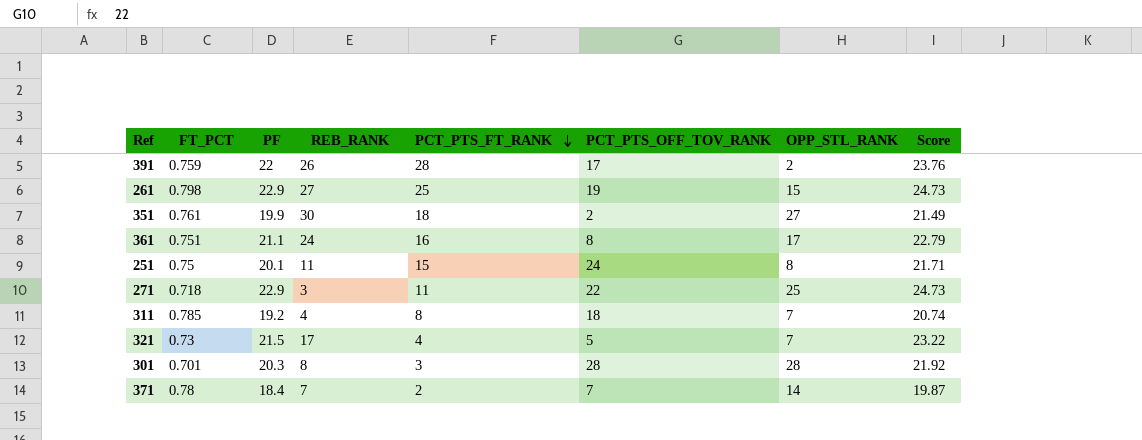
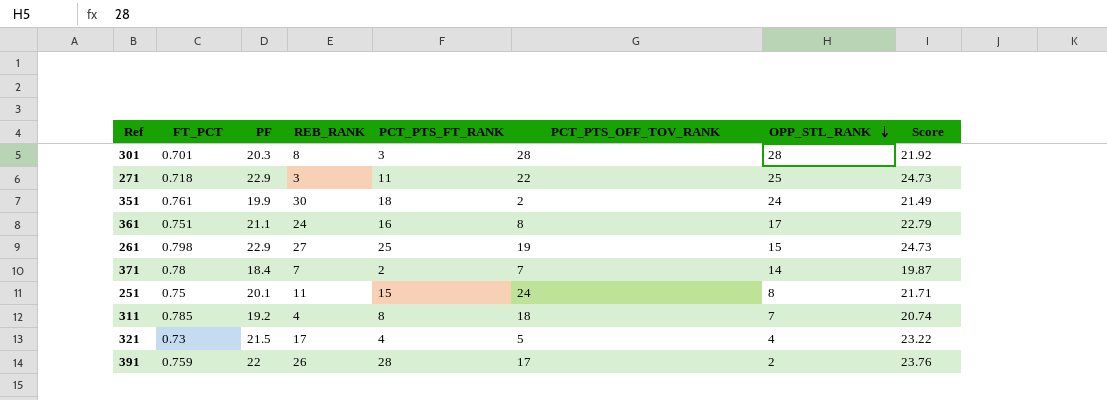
row order: PCT_PTS_FT_RANK descending -> OPP_STL_RANK descending
351 | OPP_STL_RANK: 27 -> 24
321 | OPP_STL_RANK: 7 -> 4

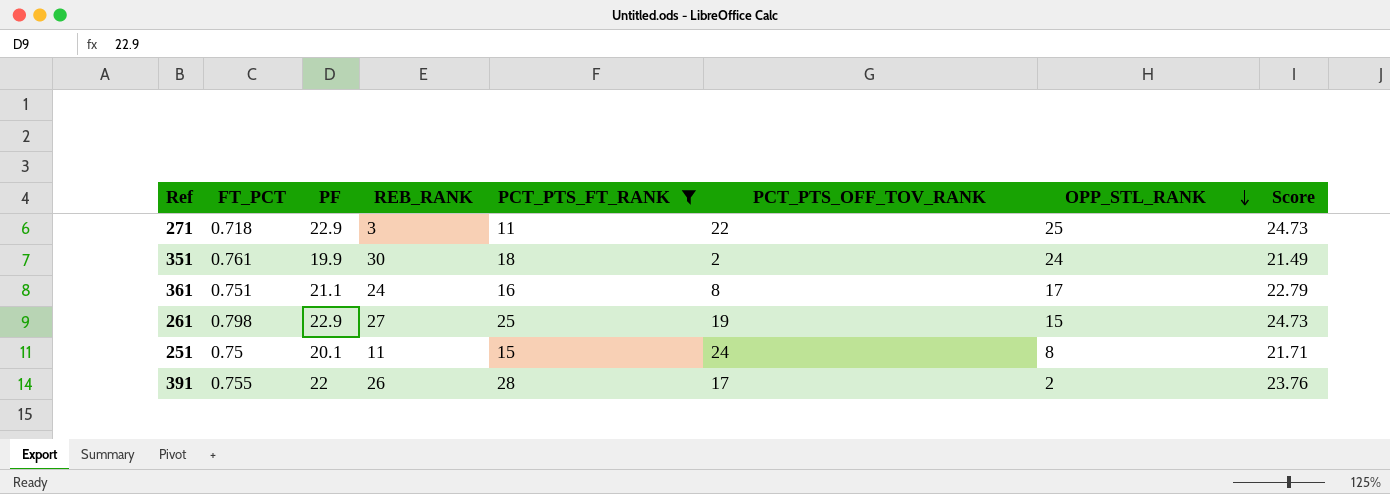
filter: none -> PCT_PTS_FT_RANK >= 11
391 | FT_PCT: 0.759 -> 0.755

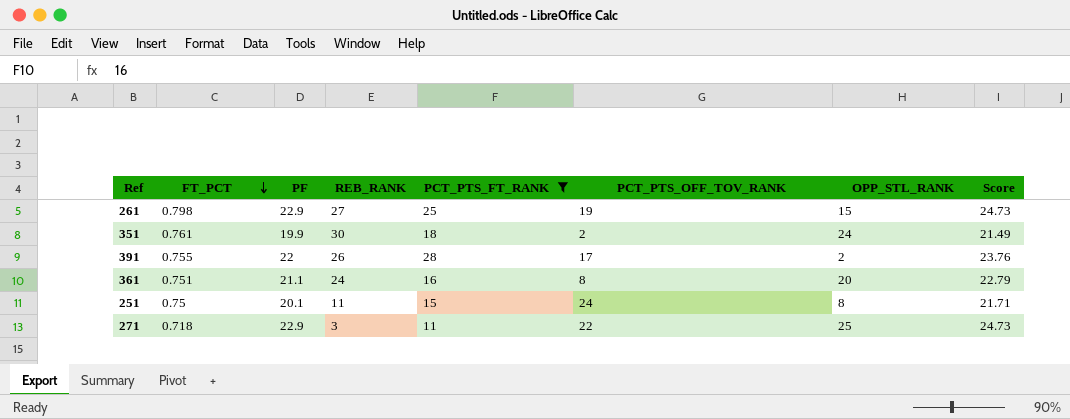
row order: OPP_STL_RANK descending -> FT_PCT descending
361 | OPP_STL_RANK: 17 -> 20

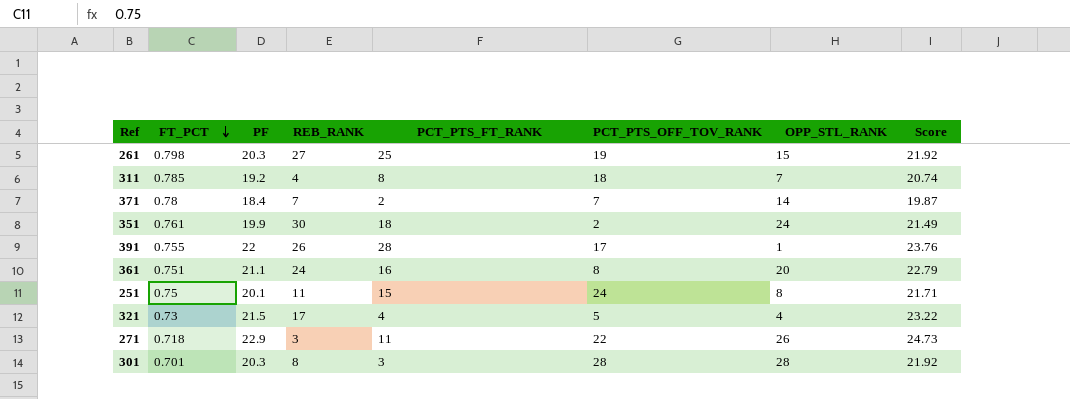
filter: PCT_PTS_FT_RANK >= 11 -> none
261 | PF: 22.9 -> 20.3
261 | Score: 24.73 -> 21.92
391 | OPP_STL_RANK: 2 -> 1
271 | OPP_STL_RANK: 25 -> 26

